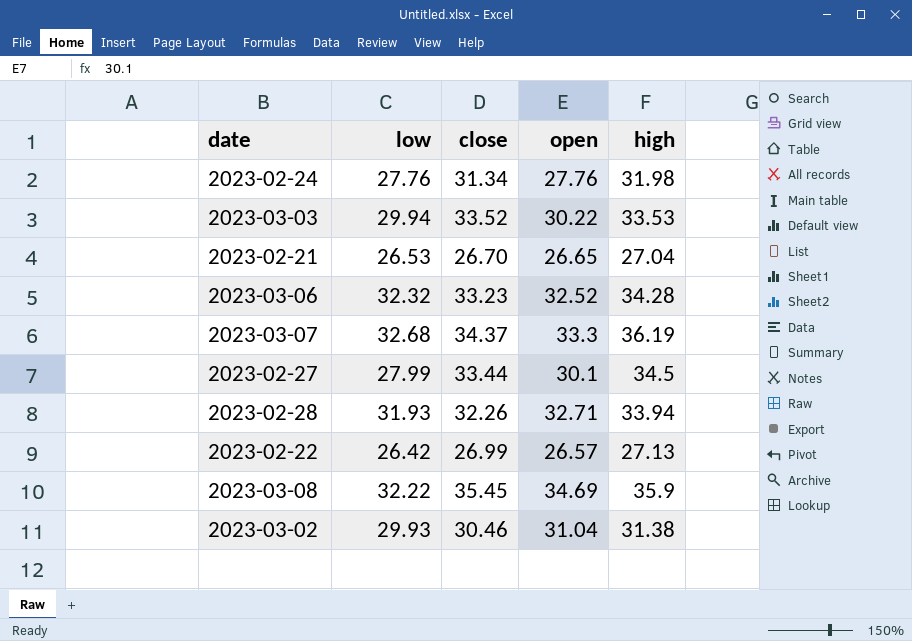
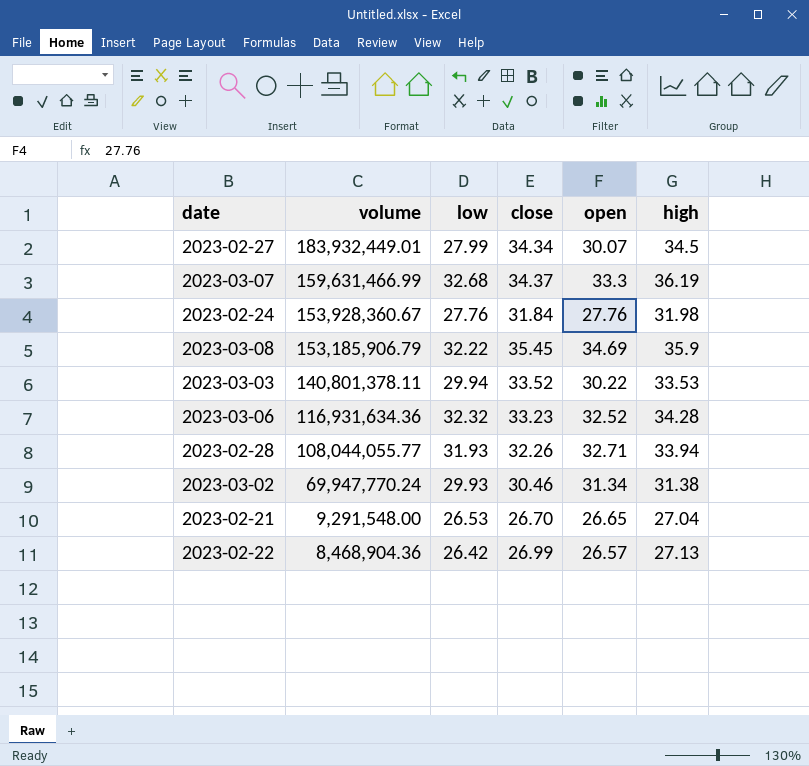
row order: none -> volume descending
column volume | position: none -> 2
2023-02-27 | close: 33.44 -> 34.34
2023-02-27 | open: 30.1 -> 30.07
2023-02-24 | close: 31.34 -> 31.84
2023-03-02 | open: 31.04 -> 31.34

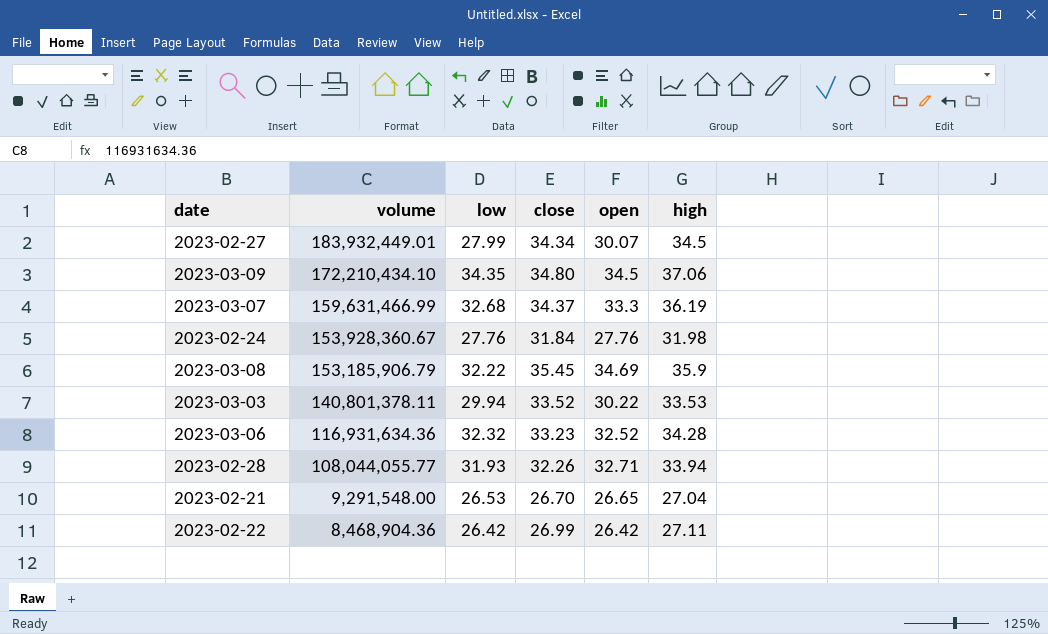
row 2023-03-02: 69,947,770.24 | 29.93 | 30.46 | 31.34 | 31.38 -> none
row 2023-03-09: none -> 172,210,434.10 | 34.35 | 34.80 | 34.5 | 37.06
2023-02-22 | open: 26.57 -> 26.42
2023-02-22 | high: 27.13 -> 27.11

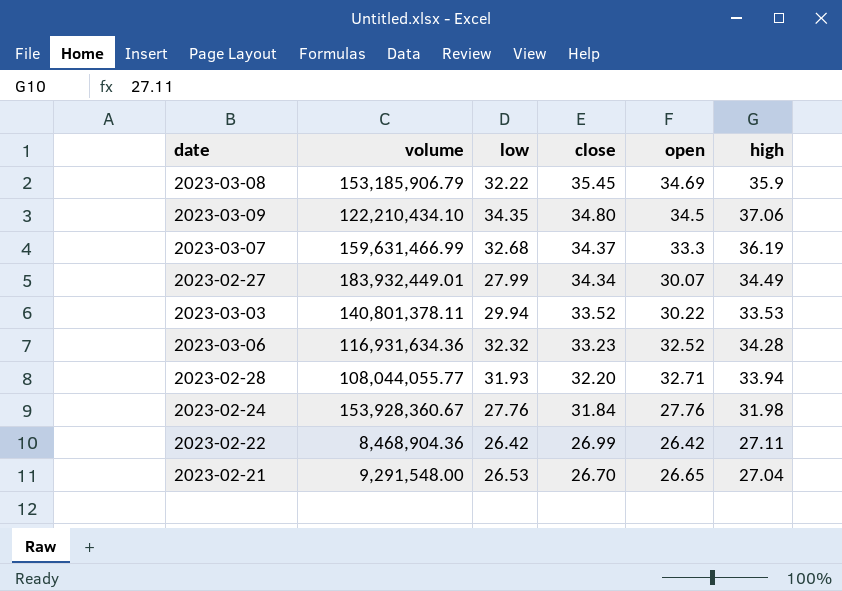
row order: volume descending -> close descending
2023-03-09 | volume: 172,210,434.10 -> 122,210,434.10
2023-02-27 | high: 34.5 -> 34.49
2023-02-28 | close: 32.26 -> 32.20

